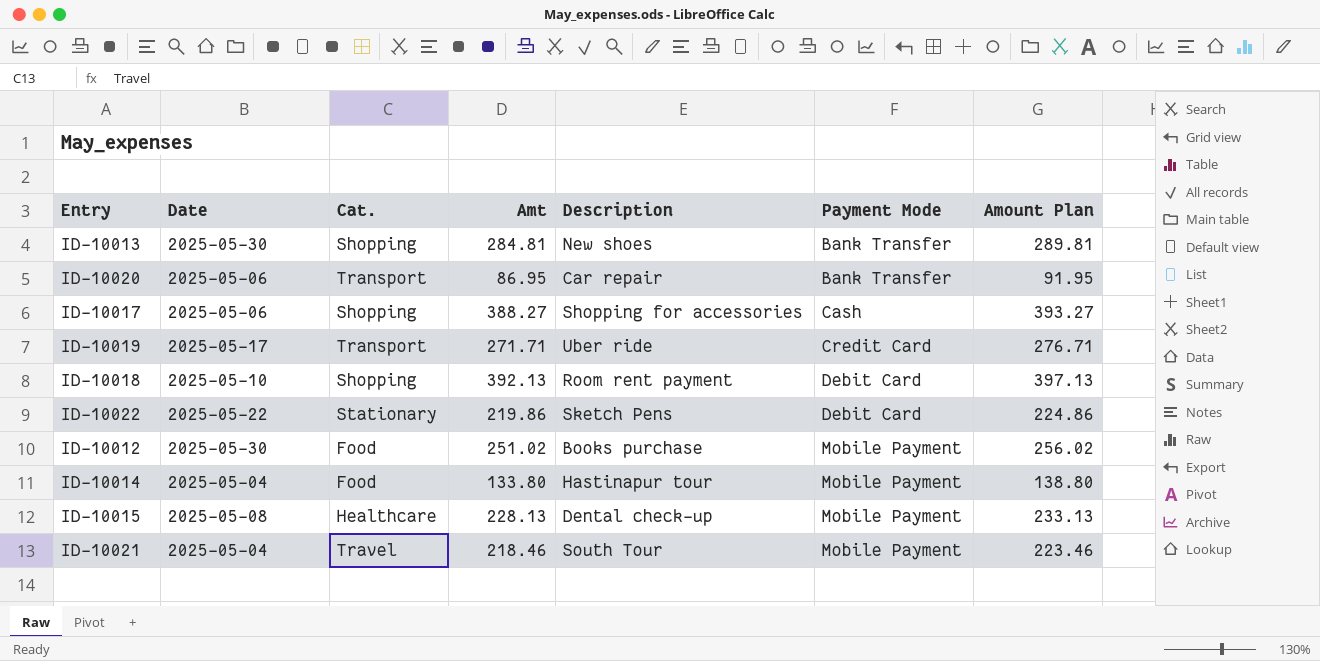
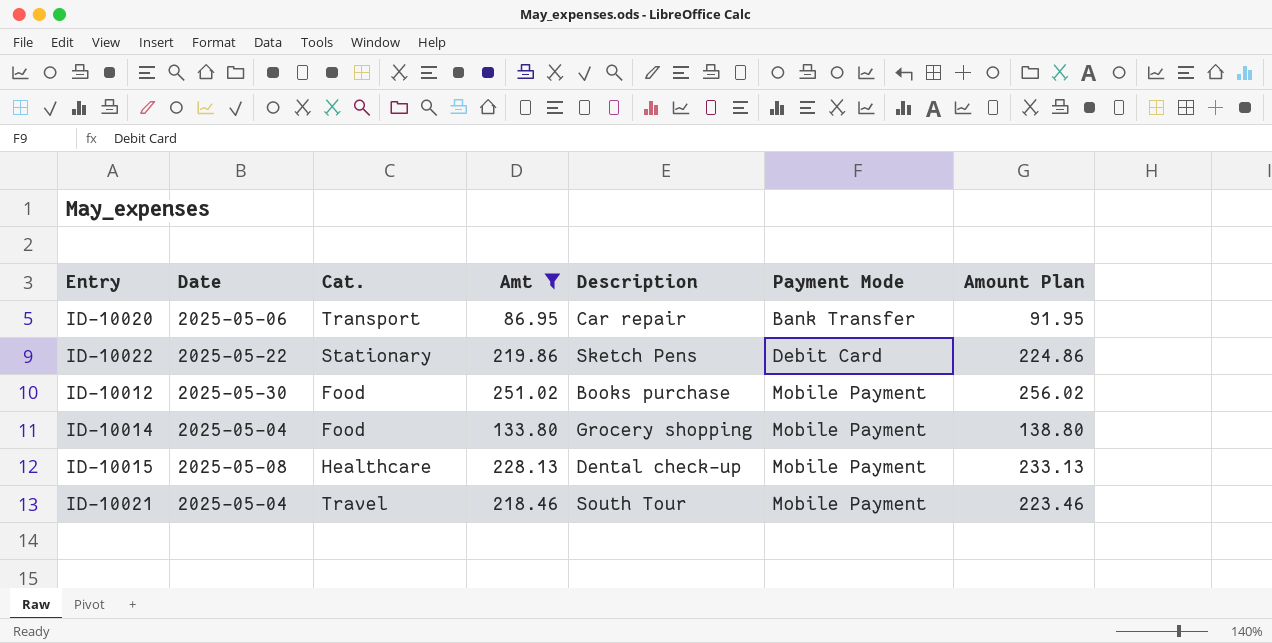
filter: none -> Amt <= 251.02
ID-10014 | Description: Hastinapur tour -> Grocery shopping

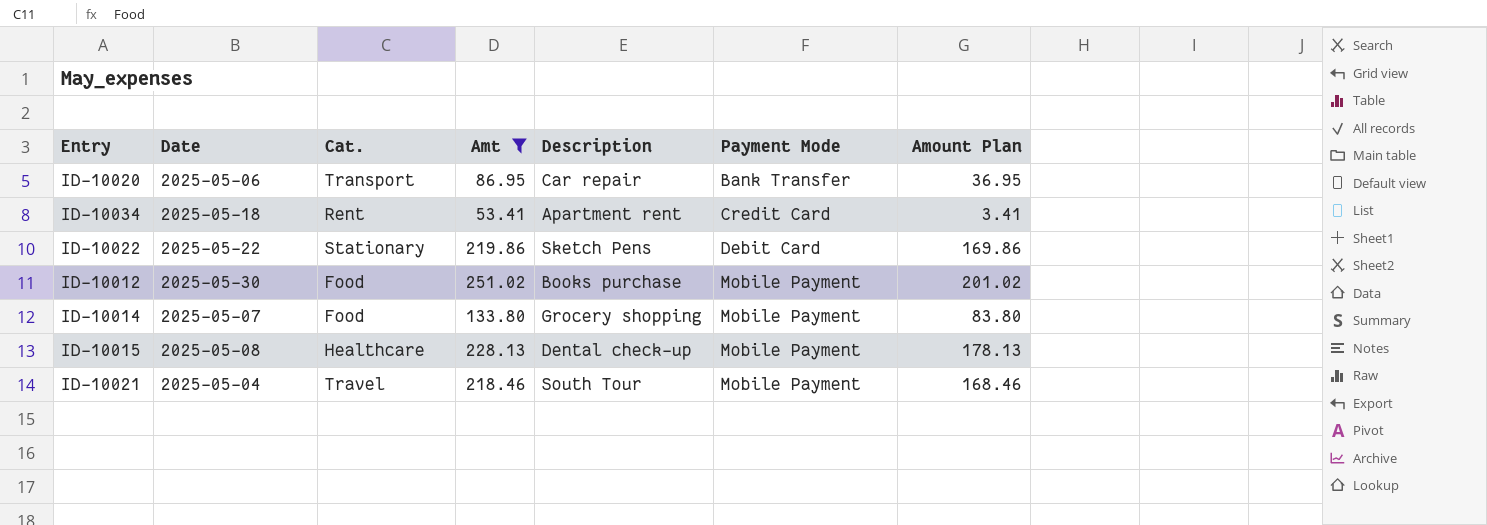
column Amount Plan | formula: [Amt] + 5 -> [Amt] - 50
row ID-10034: none -> 2025-05-18 | Rent | 53.41 | Apartment rent | Credit Card | 3.41
ID-10014 | Date: 2025-05-04 -> 2025-05-07

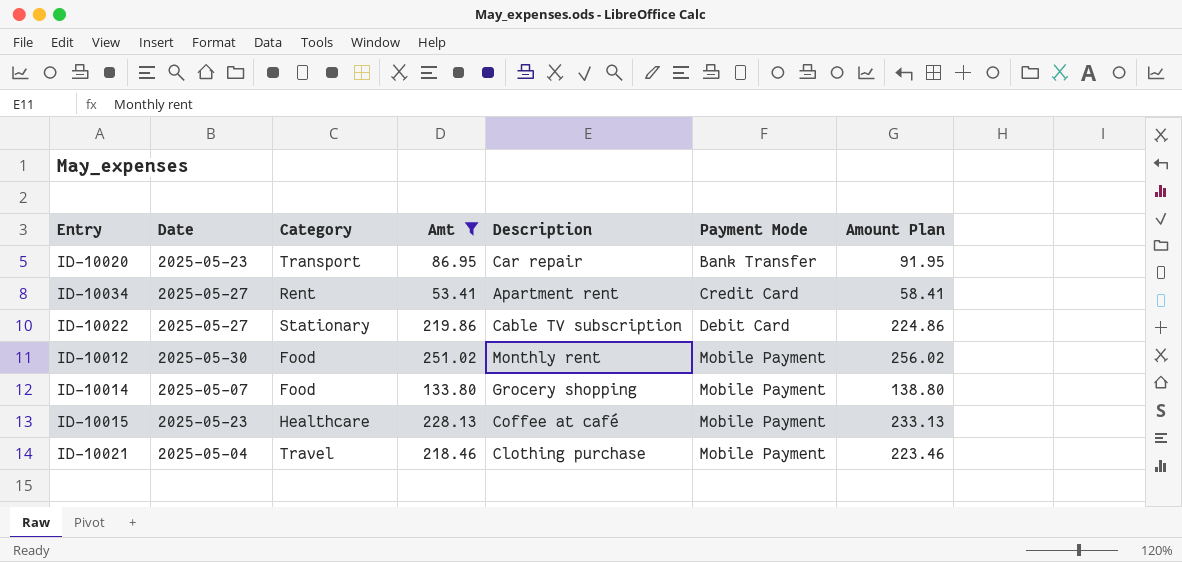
column name: Cat. -> Category
column Amount Plan | formula: [Amt] - 50 -> [Amt] + 5
ID-10020 | Date: 2025-05-06 -> 2025-05-23
ID-10034 | Date: 2025-05-18 -> 2025-05-27
ID-10022 | Date: 2025-05-22 -> 2025-05-27
ID-10022 | Description: Sketch Pens -> Cable TV subscription
ID-10012 | Description: Books purchase -> Monthly rent
ID-10015 | Date: 2025-05-08 -> 2025-05-23
ID-10015 | Description: Dental check-up -> Coffee at café
ID-10021 | Description: South Tour -> Clothing purchase

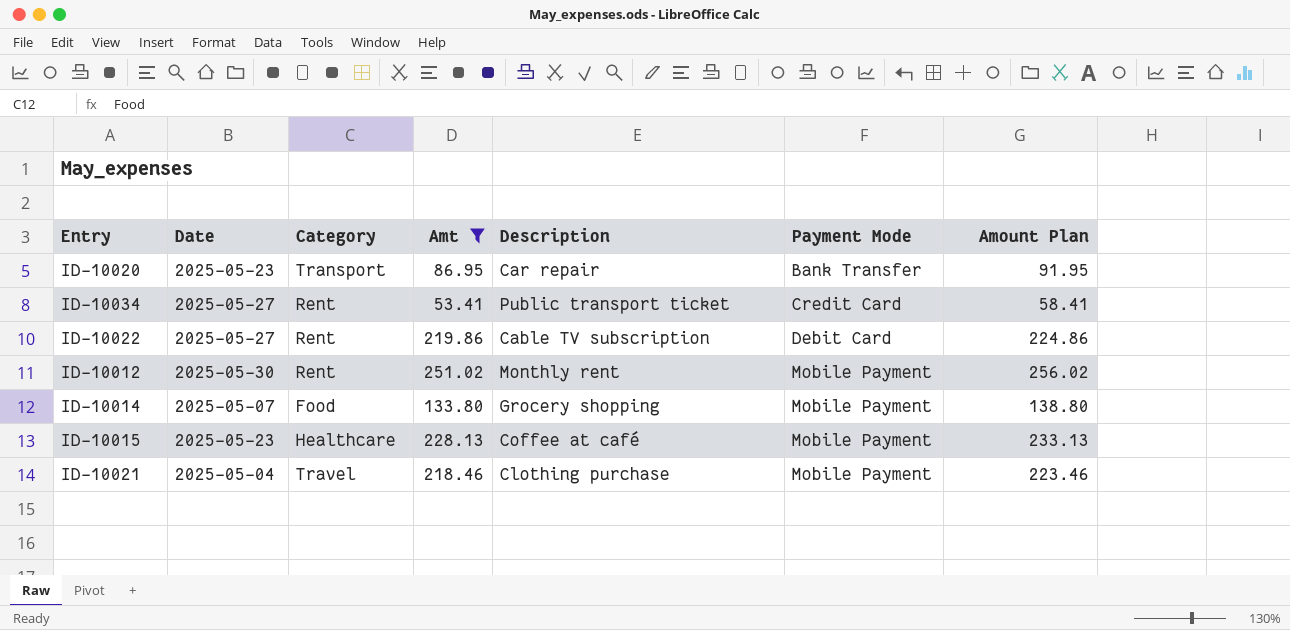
ID-10034 | Description: Apartment rent -> Public transport ticket
ID-10022 | Category: Stationary -> Rent
ID-10012 | Category: Food -> Rent

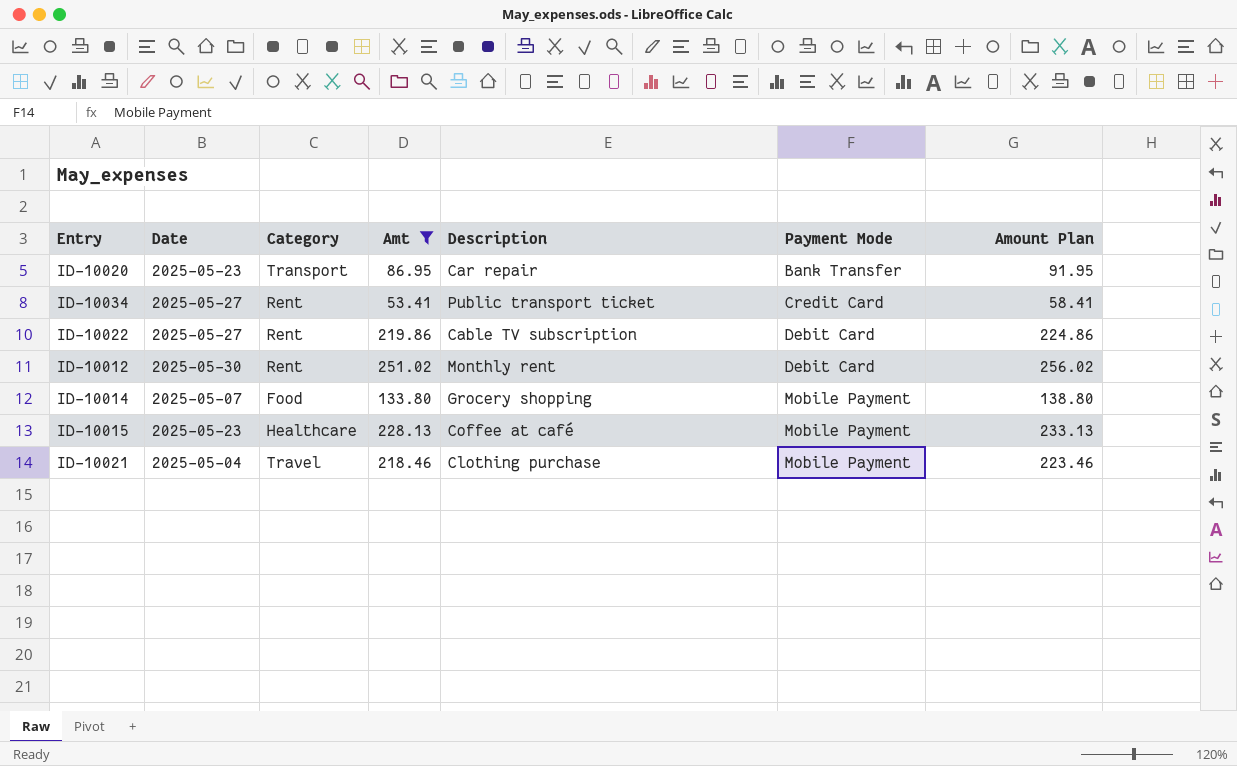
ID-10012 | Payment Mode: Mobile Payment -> Debit Card

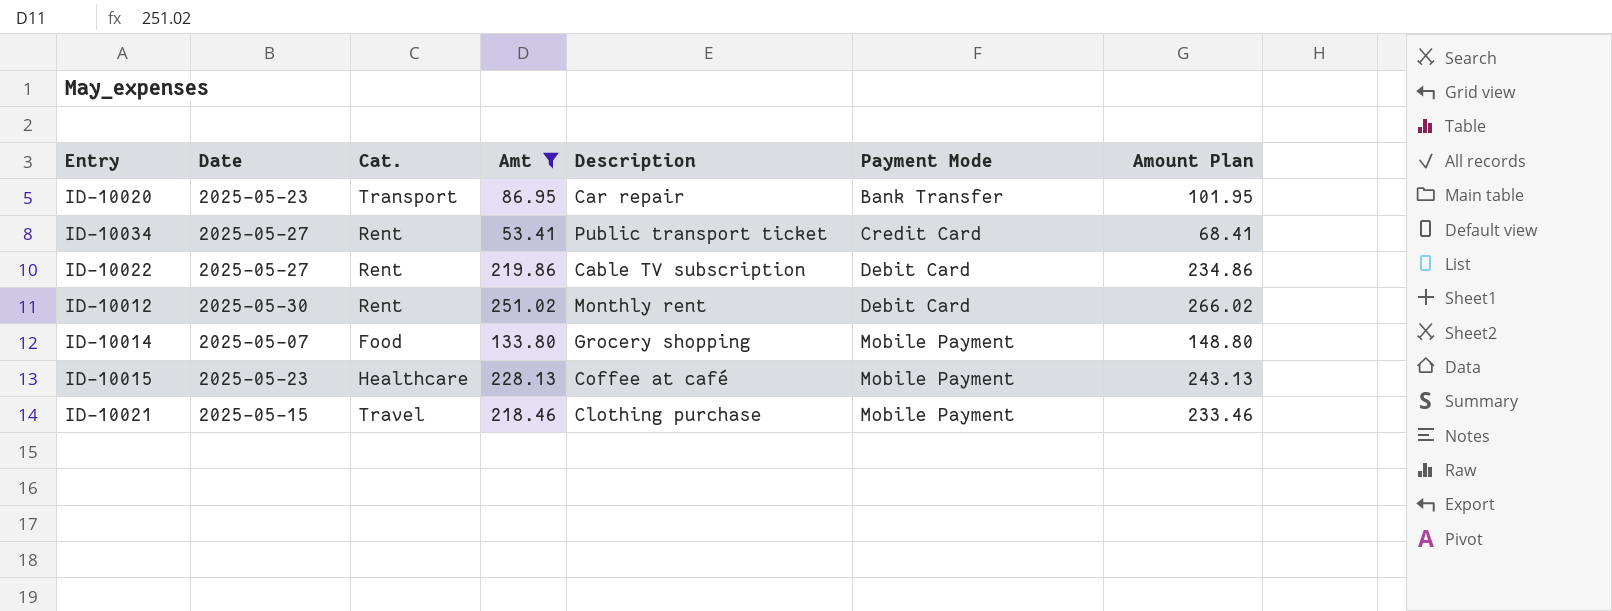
column name: Category -> Cat.
column Amount Plan | formula: [Amt] + 5 -> [Amt] + 15
ID-10021 | Date: 2025-05-04 -> 2025-05-15

